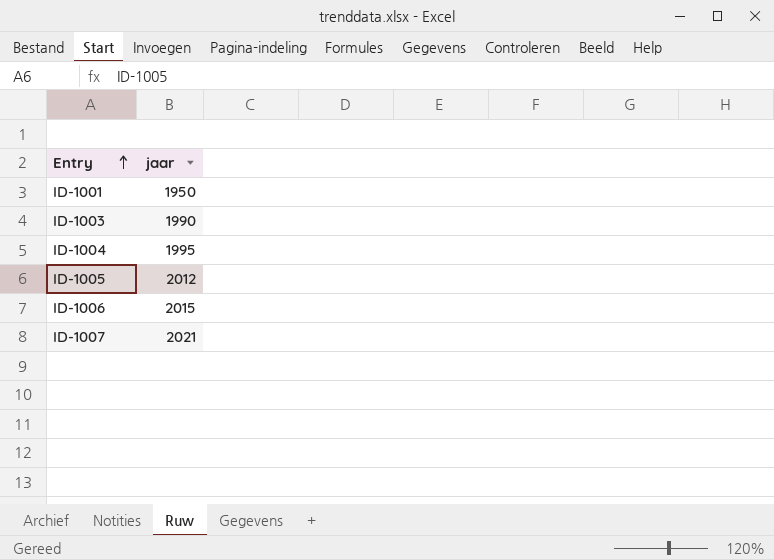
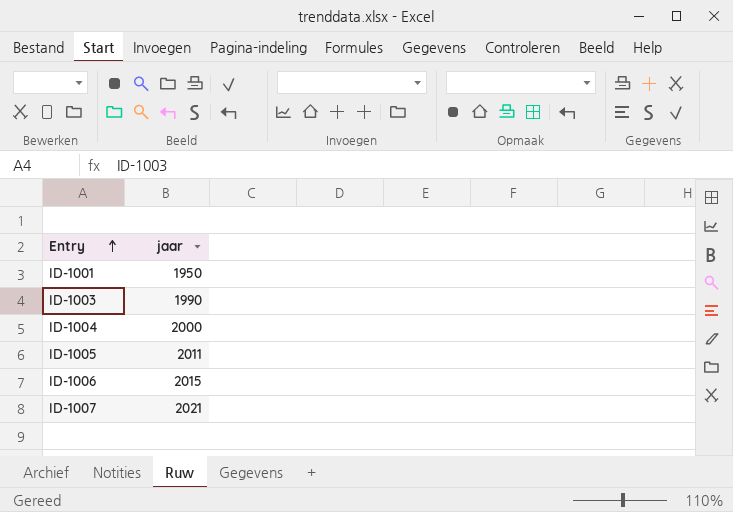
ID-1004 | jaar: 1995 -> 2000
ID-1005 | jaar: 2012 -> 2011

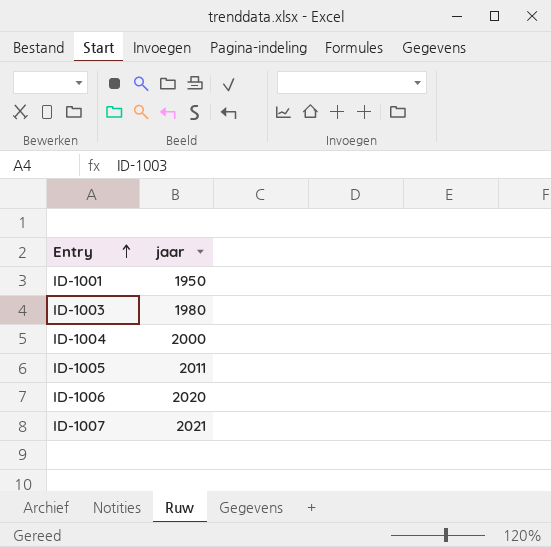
ID-1003 | jaar: 1990 -> 1980
ID-1006 | jaar: 2015 -> 2020

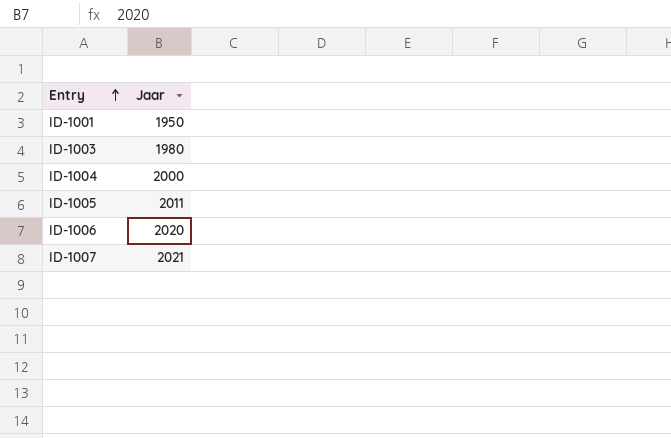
column name: jaar -> Jaar

